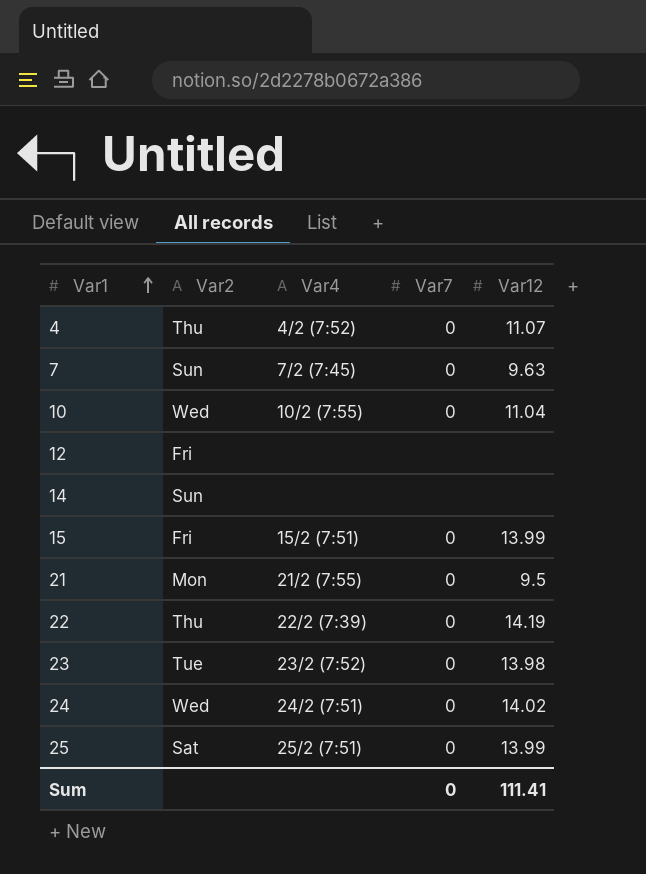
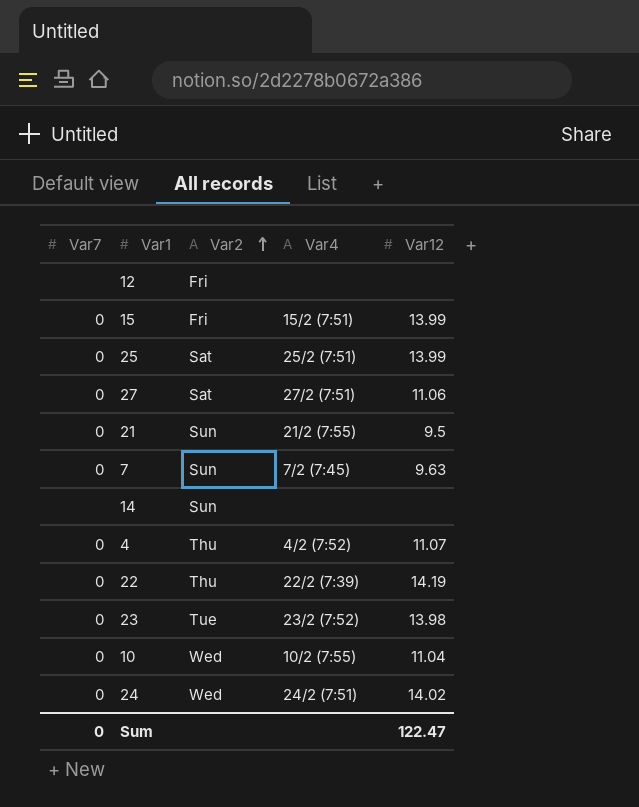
row order: Var1 ascending -> Var2 ascending
column Var7 | position: 4 -> 1
row 27: none -> 0 | Sat | 27/2 (7:51) | 11.06
21 | Var2: Mon -> Sun
Sum | Var12: 111.41 -> 122.47

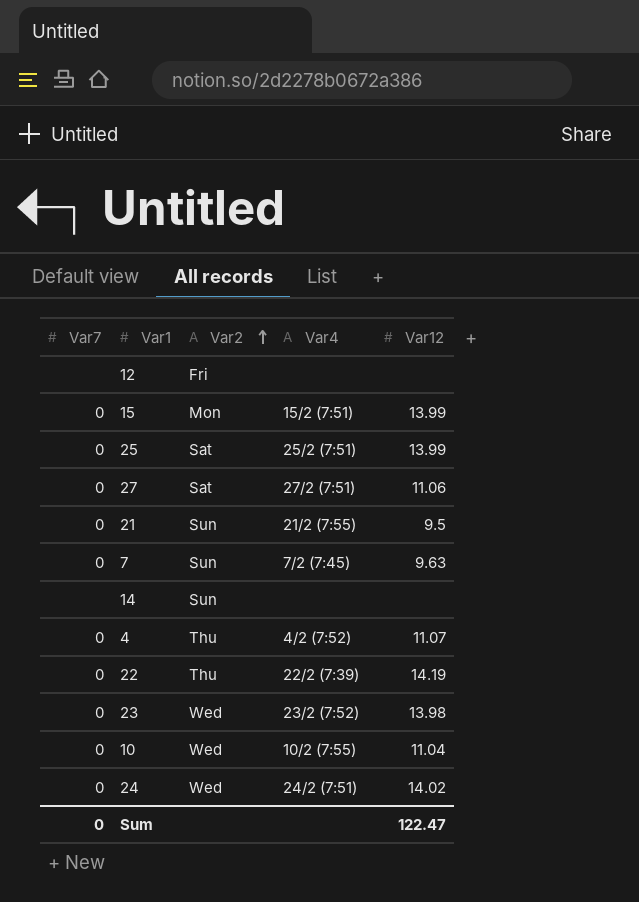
15 | Var2: Fri -> Mon
23 | Var2: Tue -> Wed

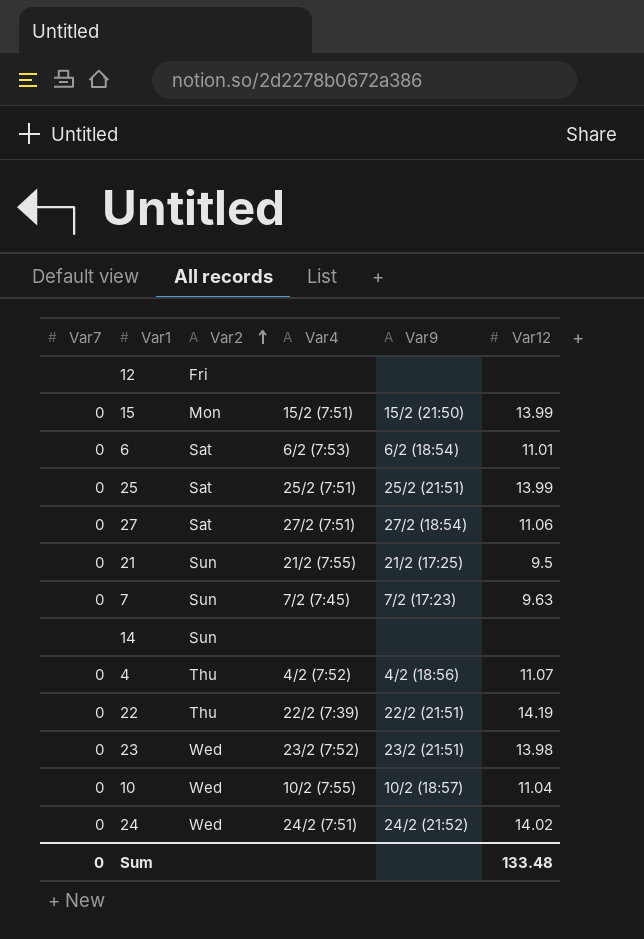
column Var9 | position: none -> 5
row 6: none -> 0 | Sat | 6/2 (7:53) | 6/2 (18:54) | 11.01
Sum | Var12: 122.47 -> 133.48

